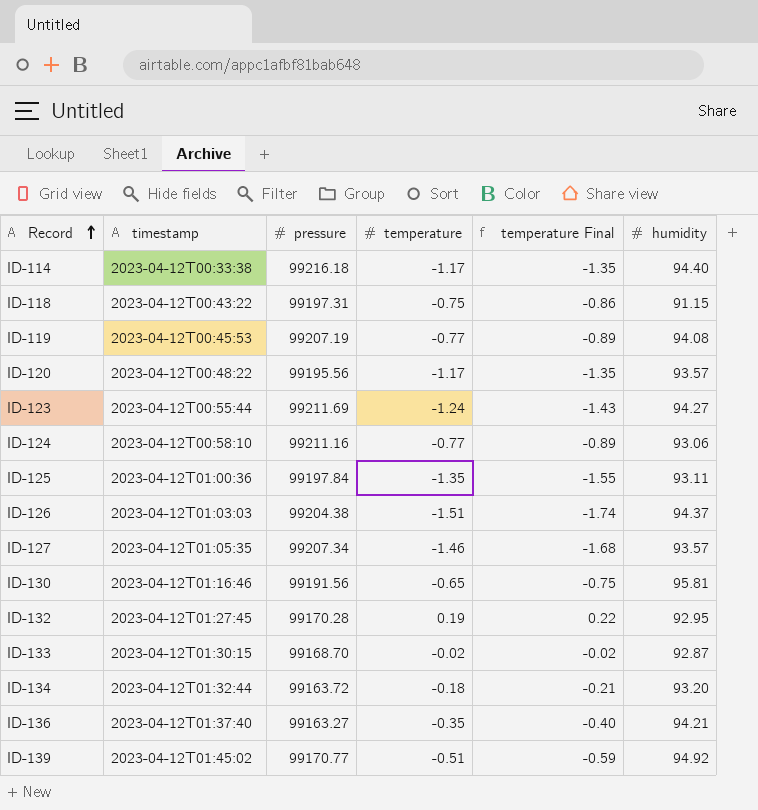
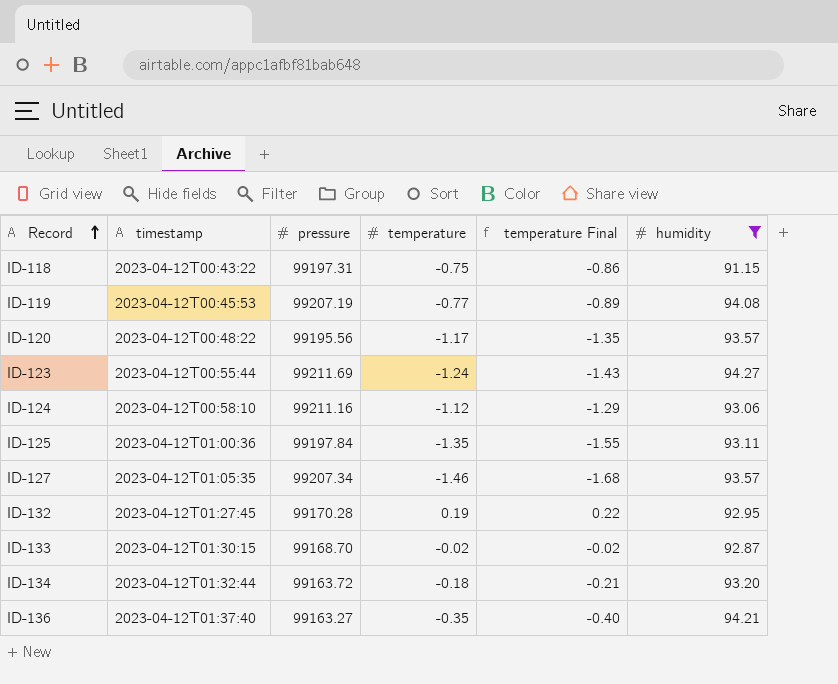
filter: none -> humidity <= 94.27
ID-124 | temperature: -0.77 -> -1.12
ID-124 | temperature Final: -0.89 -> -1.29

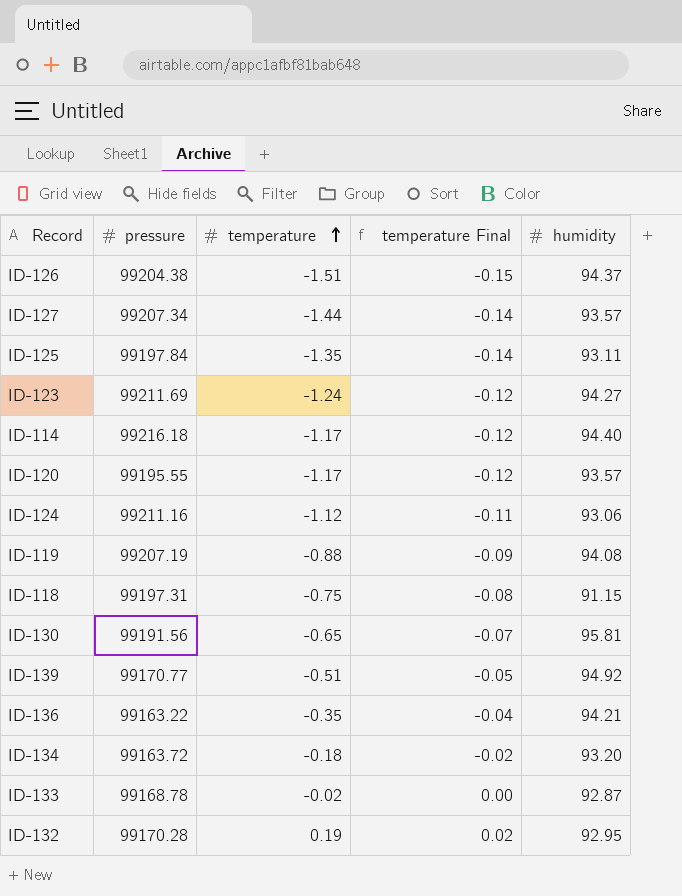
filter: humidity <= 94.27 -> none
row order: Record ascending -> temperature ascending
column timestamp | position: 2 -> none
column temperature Final | formula: [temperature] * 1.15 -> [temperature] * 0.1
ID-127 | temperature: -1.46 -> -1.44
ID-120 | pressure: 99195.56 -> 99195.55
ID-119 | temperature: -0.77 -> -0.88
ID-136 | pressure: 99163.27 -> 99163.22
ID-133 | pressure: 99168.70 -> 99168.78

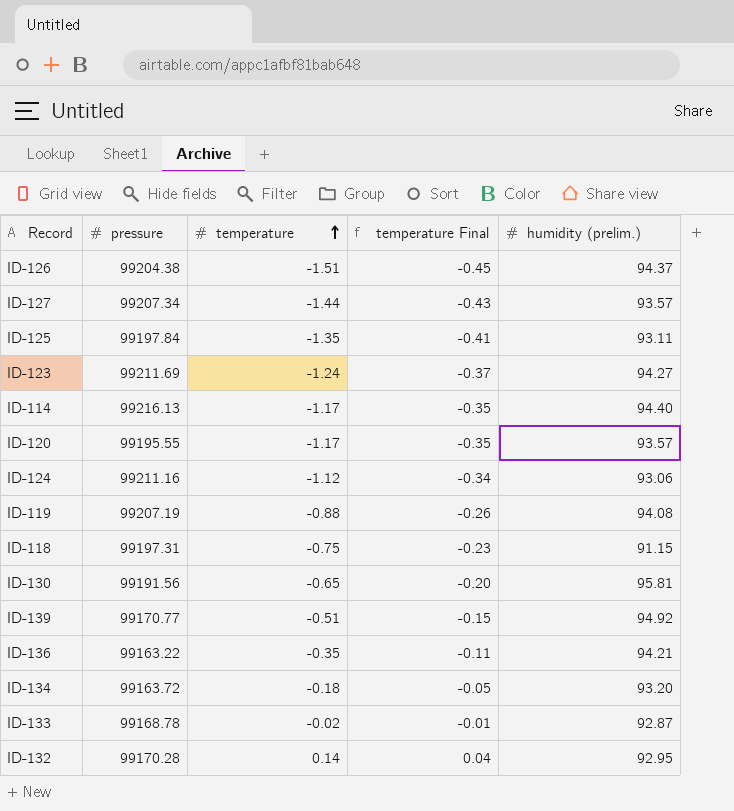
column temperature Final | formula: [temperature] * 0.1 -> [temperature] * 0.3
column name: humidity -> humidity (prelim.)
ID-114 | pressure: 99216.18 -> 99216.13
ID-132 | temperature: 0.19 -> 0.14

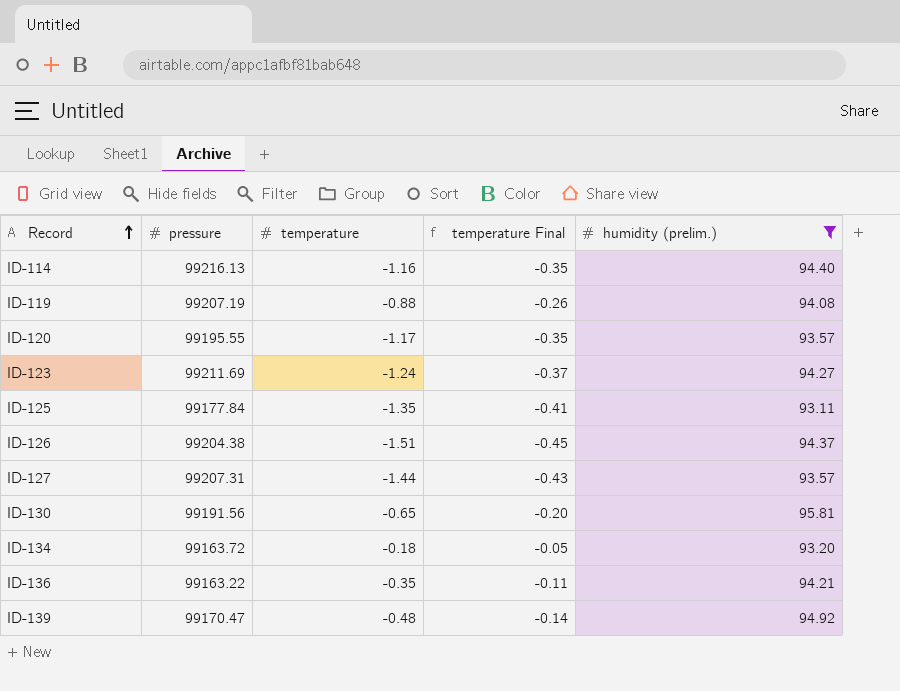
filter: none -> humidity (prelim.) >= 93.11
row order: temperature ascending -> Record ascending
ID-114 | temperature: -1.17 -> -1.16
ID-125 | pressure: 99197.84 -> 99177.84
ID-127 | pressure: 99207.34 -> 99207.31
ID-139 | pressure: 99170.77 -> 99170.47
ID-139 | temperature: -0.51 -> -0.48
ID-139 | temperature Final: -0.15 -> -0.14

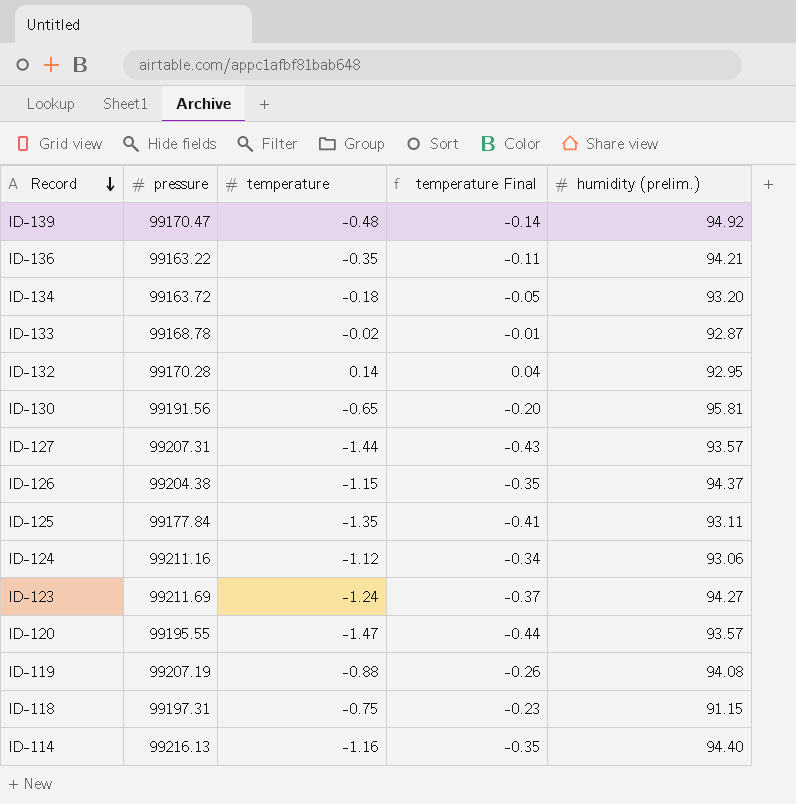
filter: humidity (prelim.) >= 93.11 -> none
row order: Record ascending -> Record descending
ID-126 | temperature: -1.51 -> -1.15
ID-126 | temperature Final: -0.45 -> -0.35
ID-120 | temperature: -1.17 -> -1.47
ID-120 | temperature Final: -0.35 -> -0.44

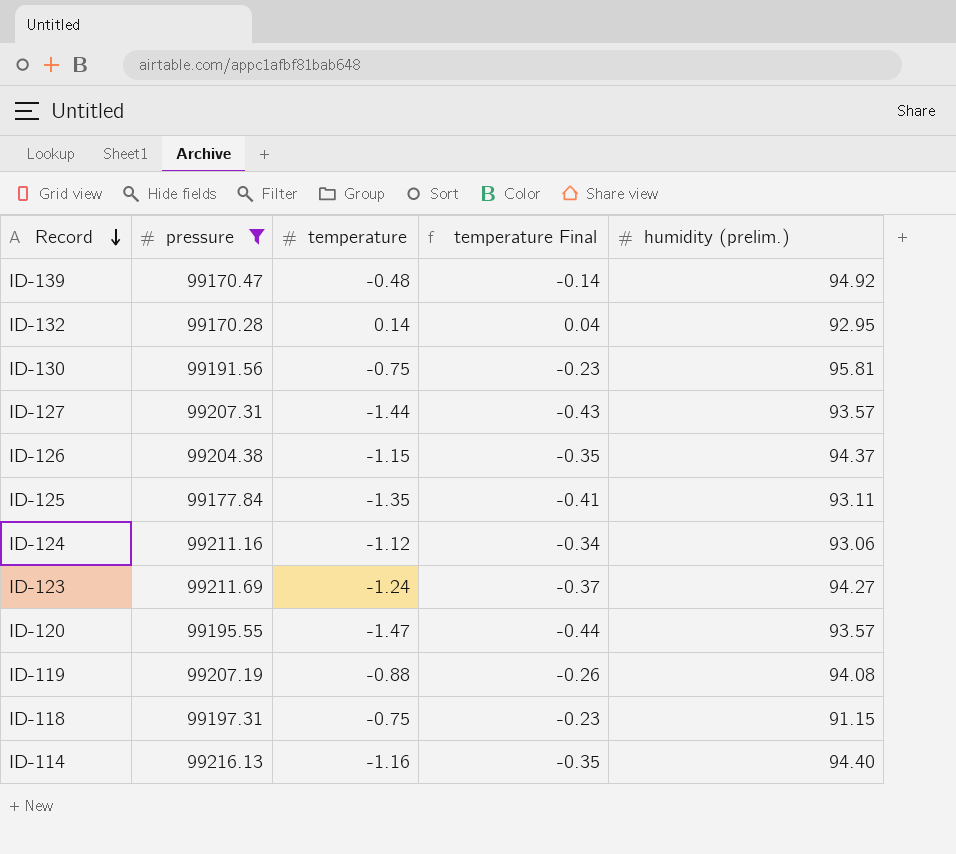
filter: none -> pressure >= 99170.28
ID-130 | temperature: -0.65 -> -0.75
ID-130 | temperature Final: -0.20 -> -0.23

